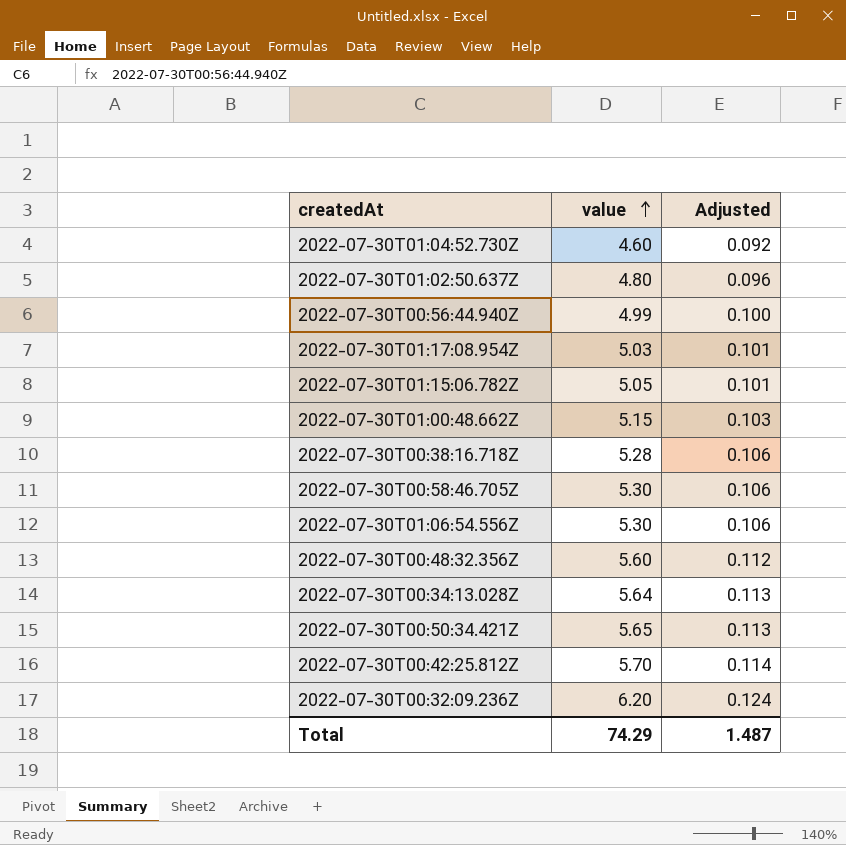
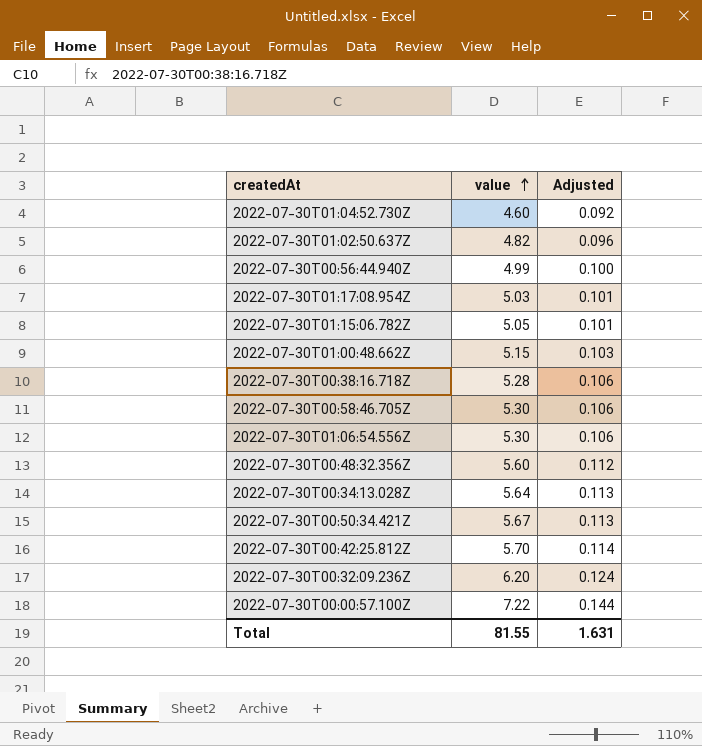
2022-07-30T01:02:50.637Z | value: 4.80 -> 4.82
2022-07-30T00:50:34.421Z | value: 5.65 -> 5.67
row 2022-07-30T00:00:57.100Z: none -> 7.22 | 0.144
Total | value: 74.29 -> 81.55
Total | Adjusted: 1.487 -> 1.631

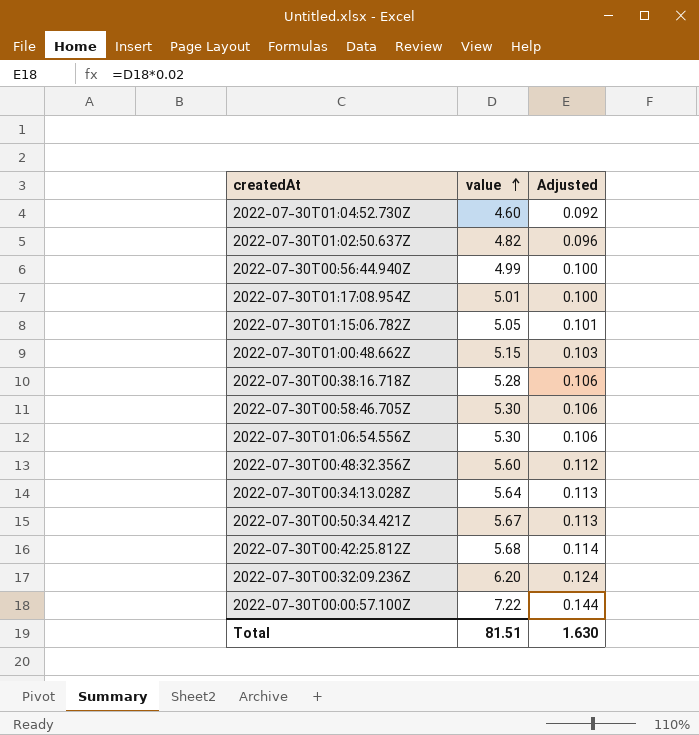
2022-07-30T01:17:08.954Z | value: 5.03 -> 5.01
2022-07-30T01:17:08.954Z | Adjusted: 0.101 -> 0.100
2022-07-30T00:42:25.812Z | value: 5.70 -> 5.68
Total | value: 81.55 -> 81.51
Total | Adjusted: 1.631 -> 1.630

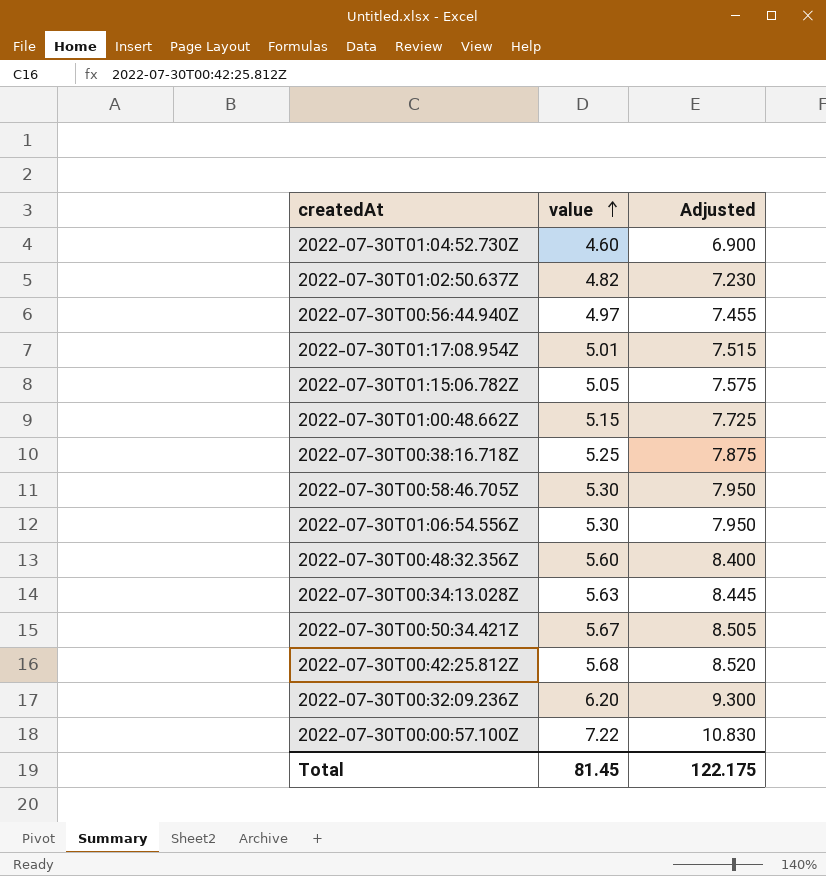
column Adjusted | formula: [value] * 0.02 -> [value] * 1.5
2022-07-30T00:56:44.940Z | value: 4.99 -> 4.97
2022-07-30T00:38:16.718Z | value: 5.28 -> 5.25
2022-07-30T00:34:13.028Z | value: 5.64 -> 5.63
Total | value: 81.51 -> 81.45
Total | Adjusted: 1.630 -> 122.175

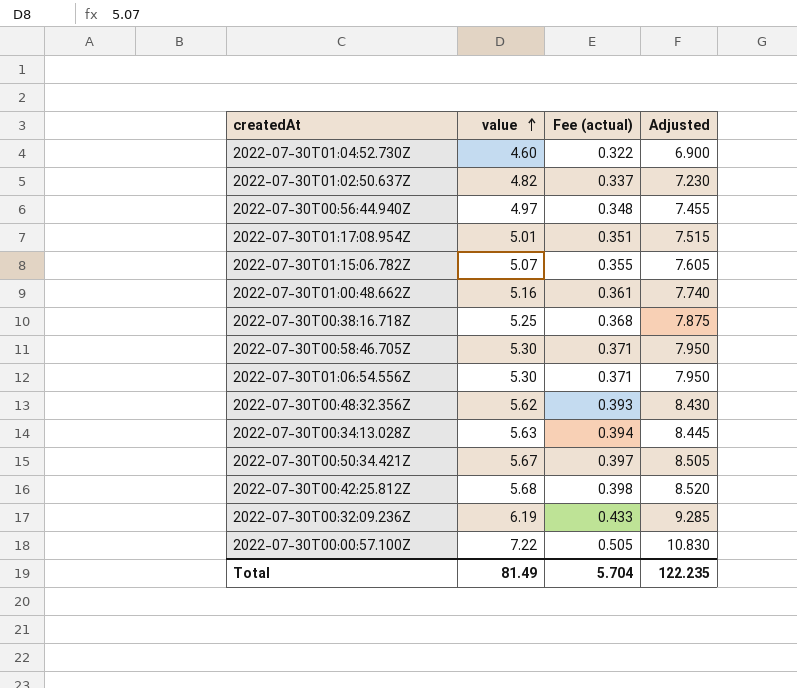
column Fee (actual) | formula: none -> [value] * 0.07
2022-07-30T01:15:06.782Z | value: 5.05 -> 5.07
2022-07-30T01:15:06.782Z | Adjusted: 7.575 -> 7.605
2022-07-30T01:00:48.662Z | value: 5.15 -> 5.16
2022-07-30T01:00:48.662Z | Adjusted: 7.725 -> 7.740
2022-07-30T00:48:32.356Z | value: 5.60 -> 5.62
2022-07-30T00:48:32.356Z | Adjusted: 8.400 -> 8.430
2022-07-30T00:32:09.236Z | value: 6.20 -> 6.19
2022-07-30T00:32:09.236Z | Adjusted: 9.300 -> 9.285
Total | value: 81.45 -> 81.49
Total | Adjusted: 122.175 -> 122.235

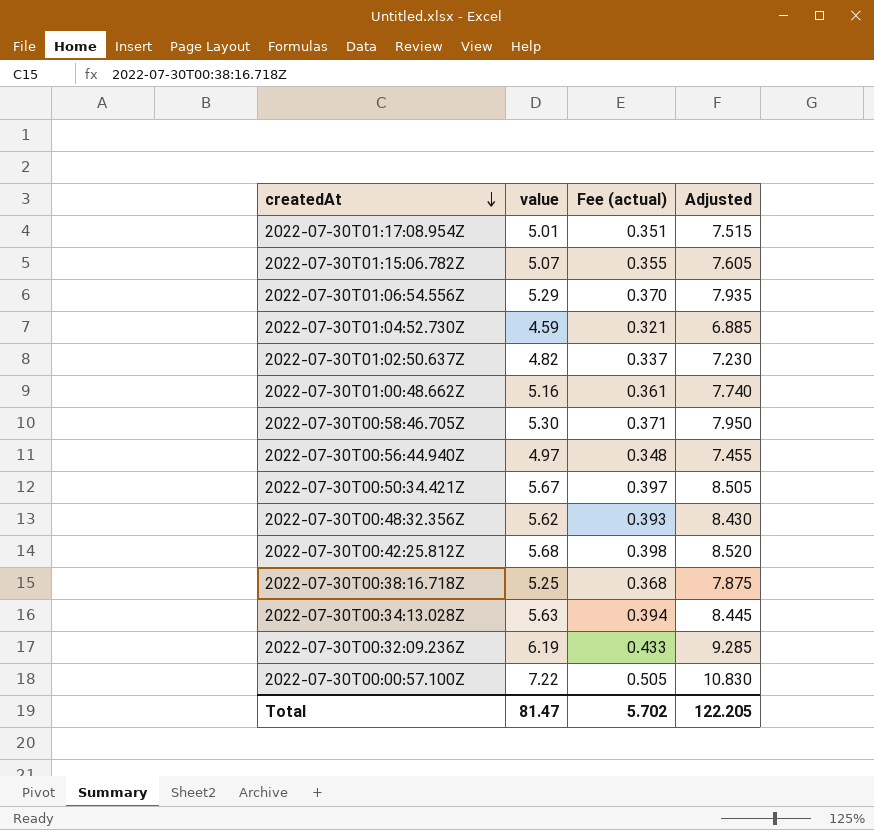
row order: value ascending -> createdAt descending
2022-07-30T01:06:54.556Z | value: 5.30 -> 5.29
2022-07-30T01:06:54.556Z | Fee (actual): 0.371 -> 0.370
2022-07-30T01:06:54.556Z | Adjusted: 7.950 -> 7.935
2022-07-30T01:04:52.730Z | value: 4.60 -> 4.59
2022-07-30T01:04:52.730Z | Fee (actual): 0.322 -> 0.321
2022-07-30T01:04:52.730Z | Adjusted: 6.900 -> 6.885
Total | value: 81.49 -> 81.47
Total | Fee (actual): 5.704 -> 5.702
Total | Adjusted: 122.235 -> 122.205

